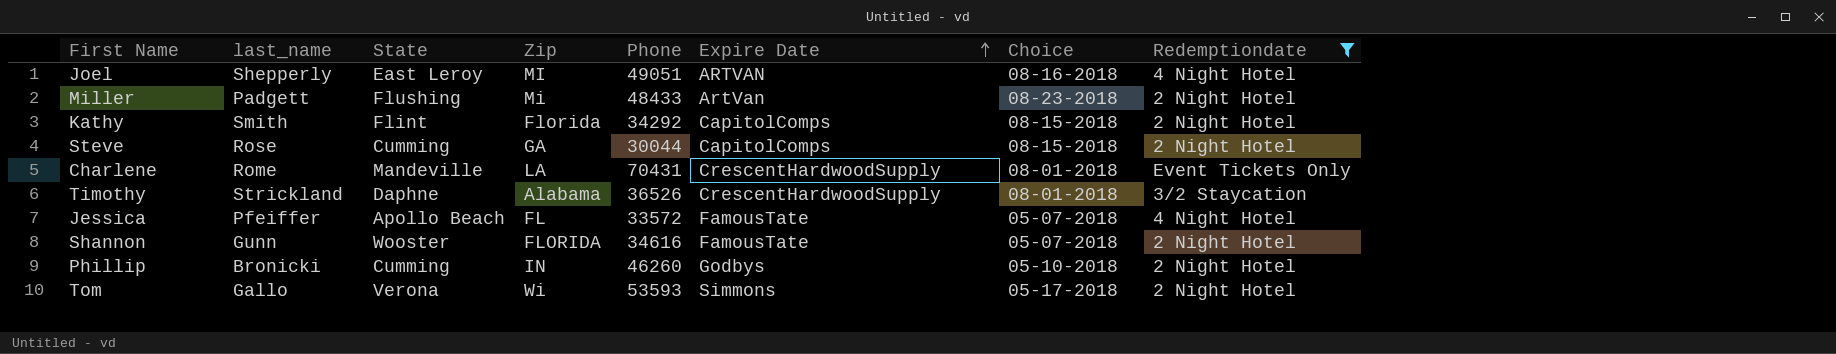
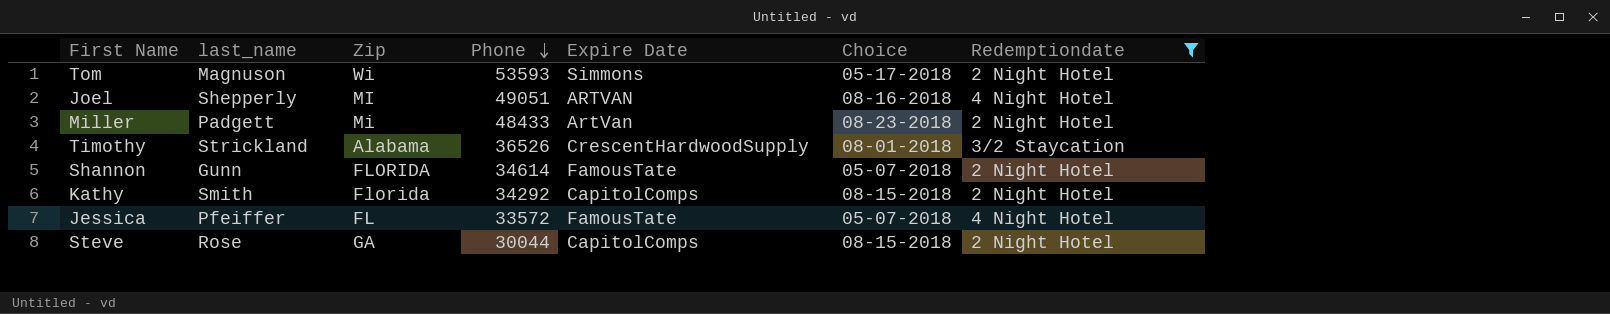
row order: Expire Date ascending -> Phone descending
column State | position: 3 -> none
row Charlene: Rome | Mandeville | LA | 70431 | CrescentHardwoodSupply | 08-01-2018 | Event Tickets Only -> none
row Phillip: Bronicki | Cumming | IN | 46260 | Godbys | 05-10-2018 | 2 Night Hotel -> none
Tom | last_name: Gallo -> Magnuson
Shannon | Phone: 34616 -> 34614

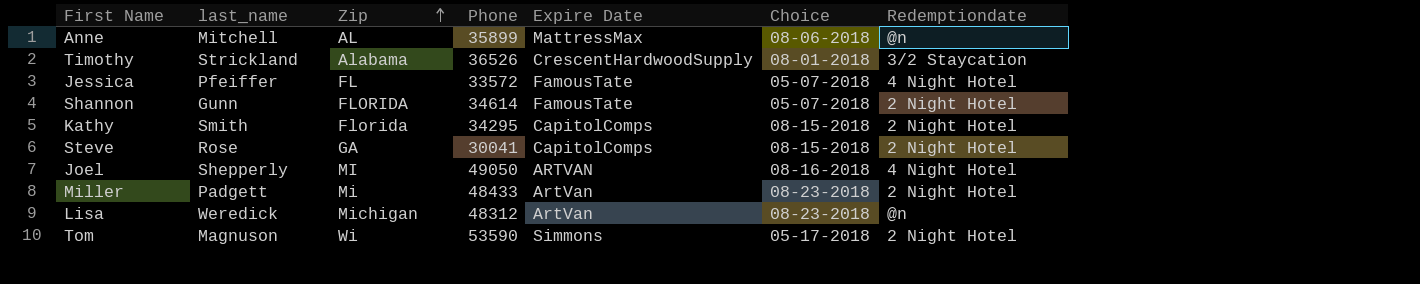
filter: Redemptiondate != @n -> none
row order: Phone descending -> Zip ascending
Kathy | Phone: 34292 -> 34295
Steve | Phone: 30044 -> 30041
Joel | Phone: 49051 -> 49050
Tom | Phone: 53593 -> 53590

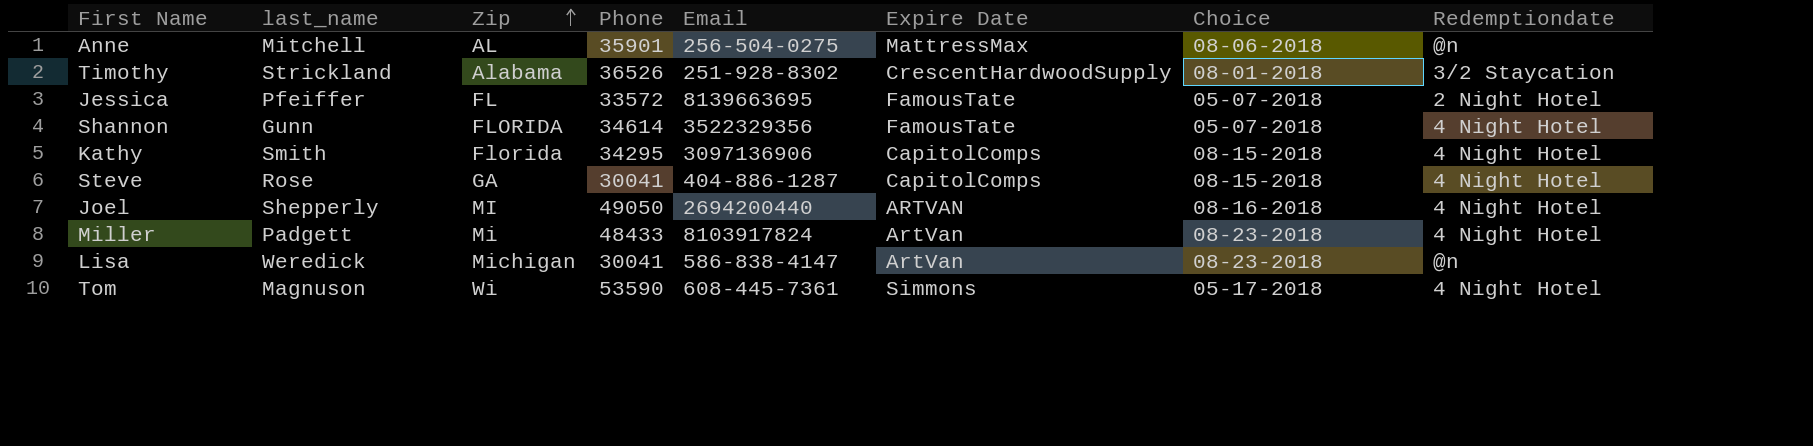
column Email | position: none -> 5
Anne | Phone: 35899 -> 35901
Jessica | Redemptiondate: 4 Night Hotel -> 2 Night Hotel
Shannon | Redemptiondate: 2 Night Hotel -> 4 Night Hotel
Kathy | Redemptiondate: 2 Night Hotel -> 4 Night Hotel
Steve | Redemptiondate: 2 Night Hotel -> 4 Night Hotel
Miller | Redemptiondate: 2 Night Hotel -> 4 Night Hotel
Lisa | Phone: 48312 -> 30041
Tom | Redemptiondate: 2 Night Hotel -> 4 Night Hotel

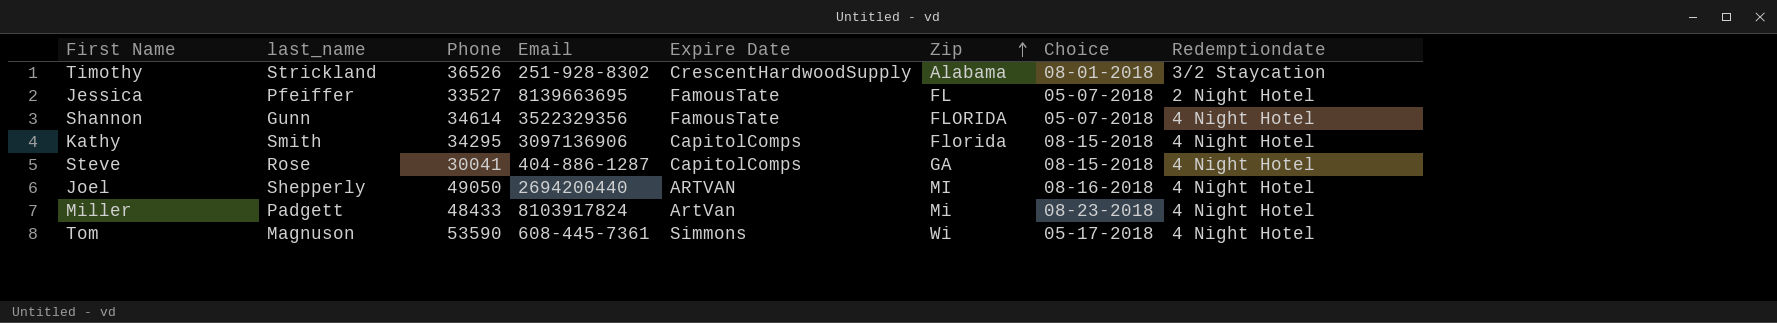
column Zip | position: 3 -> 6
row Anne: Mitchell | AL | 35901 | 256-504-0275 | MattressMax | 08-06-2018 | @n -> none
row Lisa: Weredick | Michigan | 30041 | 586-838-4147 | ArtVan | 08-23-2018 | @n -> none
Jessica | Phone: 33572 -> 33527

